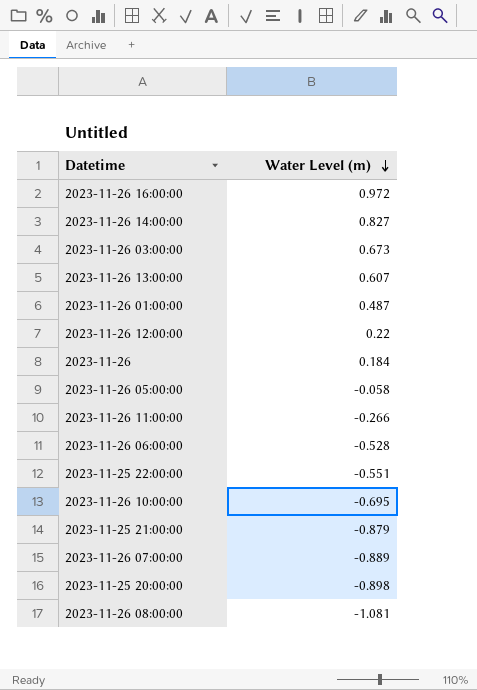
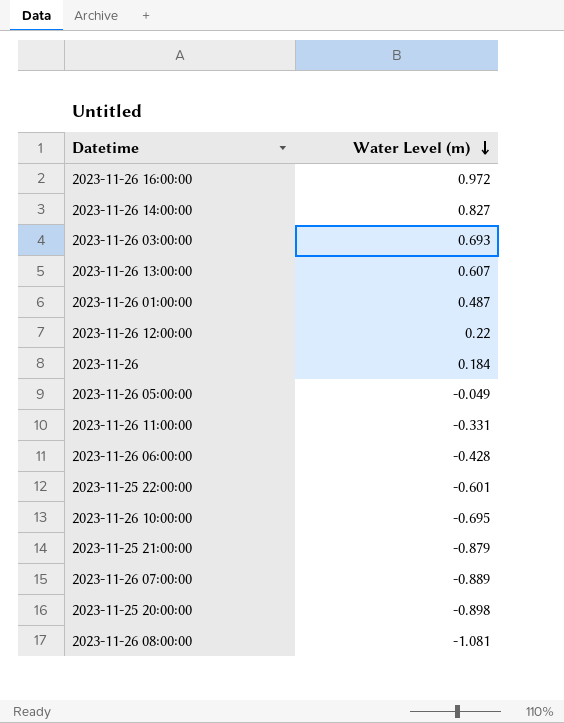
2023-11-26 03:00:00 | Water Level (m): 0.673 -> 0.693
2023-11-26 05:00:00 | Water Level (m): -0.058 -> -0.049
2023-11-26 11:00:00 | Water Level (m): -0.266 -> -0.331
2023-11-26 06:00:00 | Water Level (m): -0.528 -> -0.428
2023-11-25 22:00:00 | Water Level (m): -0.551 -> -0.601

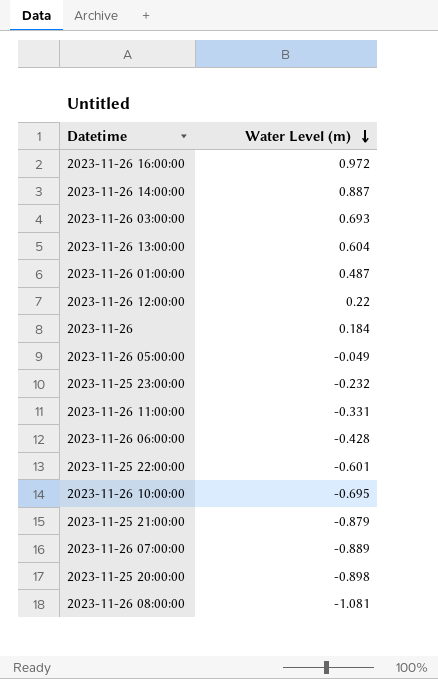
2023-11-26 14:00:00 | Water Level (m): 0.827 -> 0.887
2023-11-26 13:00:00 | Water Level (m): 0.607 -> 0.604
row 2023-11-25 23:00:00: none -> -0.232

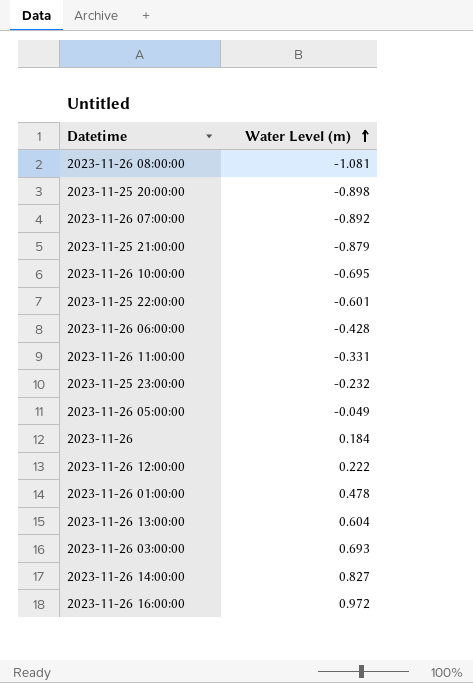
row order: Water Level (m) descending -> Water Level (m) ascending
2023-11-26 07:00:00 | Water Level (m): -0.889 -> -0.892
2023-11-26 12:00:00 | Water Level (m): 0.22 -> 0.222
2023-11-26 01:00:00 | Water Level (m): 0.487 -> 0.478
2023-11-26 14:00:00 | Water Level (m): 0.887 -> 0.827

